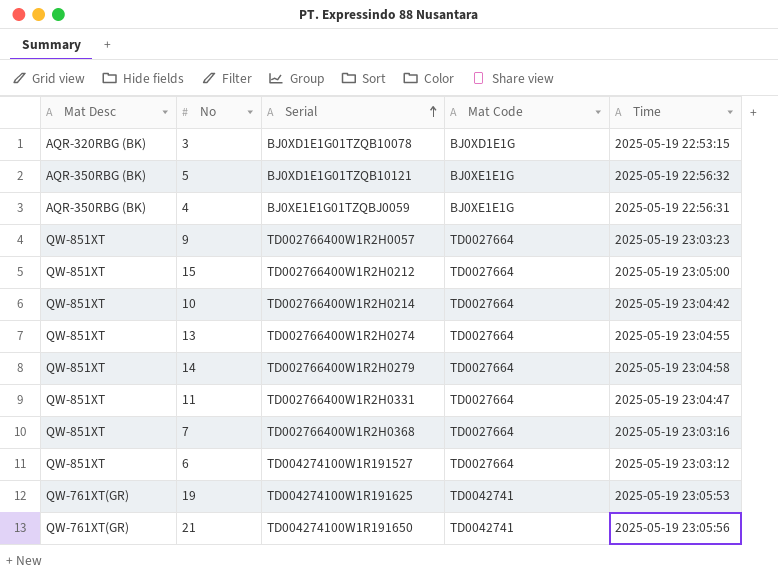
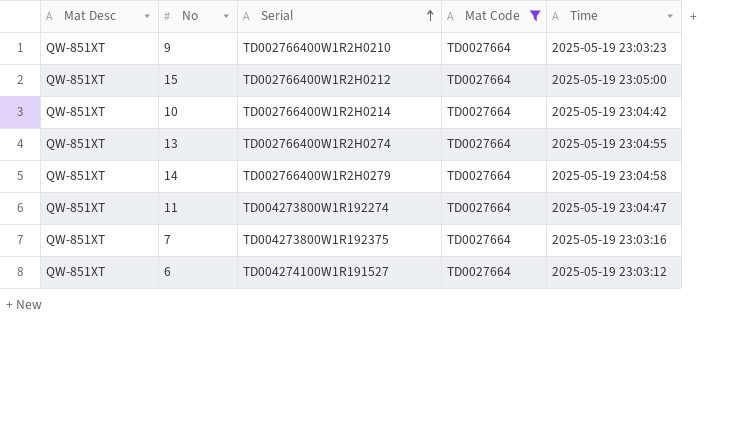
filter: none -> Mat Code = TD0027664
9 | Serial: TD002766400W1R2H0057 -> TD002766400W1R2H0210
11 | Serial: TD002766400W1R2H0331 -> TD004273800W1R192274
7 | Serial: TD002766400W1R2H0368 -> TD004273800W1R192375

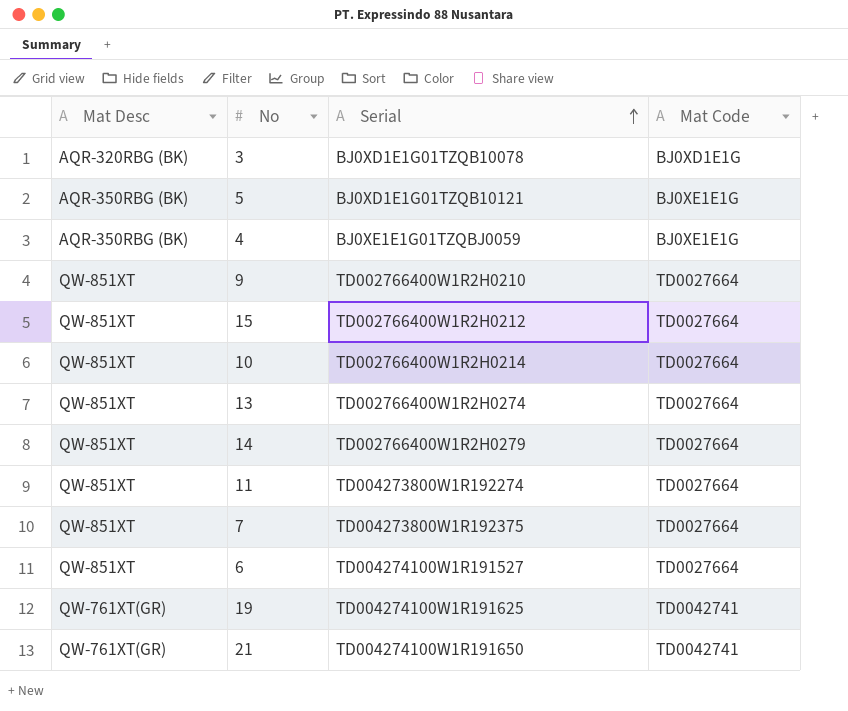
filter: Mat Code = TD0027664 -> none
column Time | position: 5 -> none

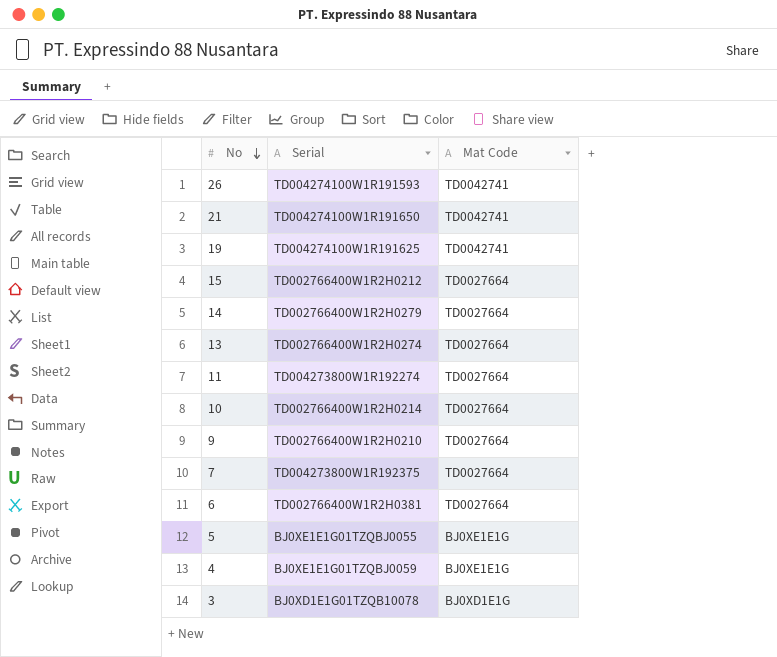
row order: Serial ascending -> No descending
column Mat Desc | position: 1 -> none
row 26: none -> TD004274100W1R191593 | TD0042741
6 | Serial: TD004274100W1R191527 -> TD002766400W1R2H0381
5 | Serial: BJ0XD1E1G01TZQB10121 -> BJ0XE1E1G01TZQBJ0055

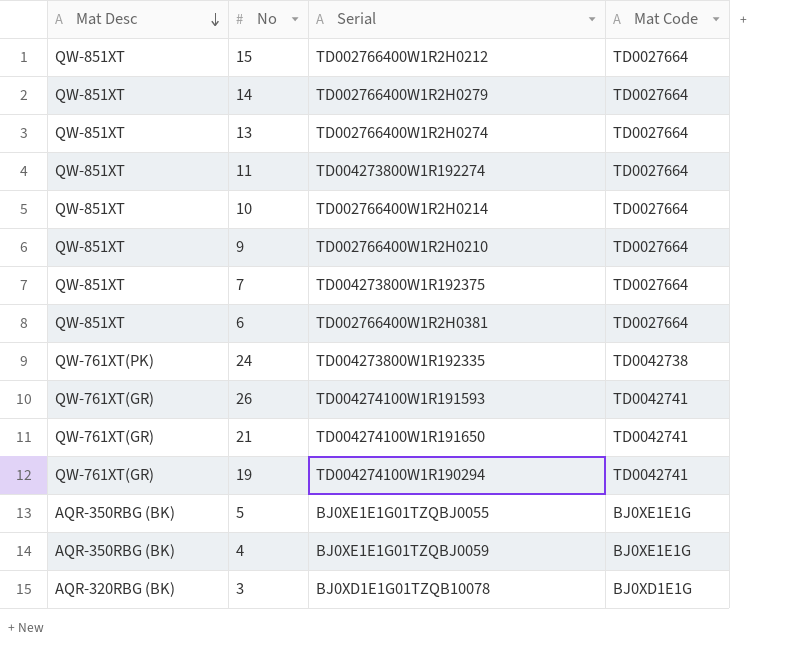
row order: No descending -> Mat Desc descending
column Mat Desc | position: none -> 1
row 24: none -> QW-761XT(PK) | TD004273800W1R192335 | TD0042738
19 | Serial: TD004274100W1R191625 -> TD004274100W1R190294

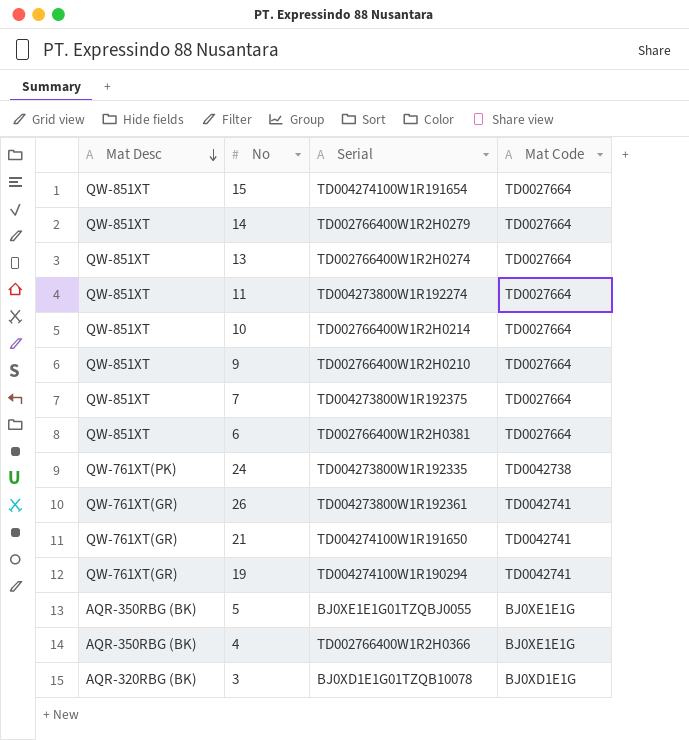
15 | Serial: TD002766400W1R2H0212 -> TD004274100W1R191654
26 | Serial: TD004274100W1R191593 -> TD004273800W1R192361
4 | Serial: BJ0XE1E1G01TZQBJ0059 -> TD002766400W1R2H0366

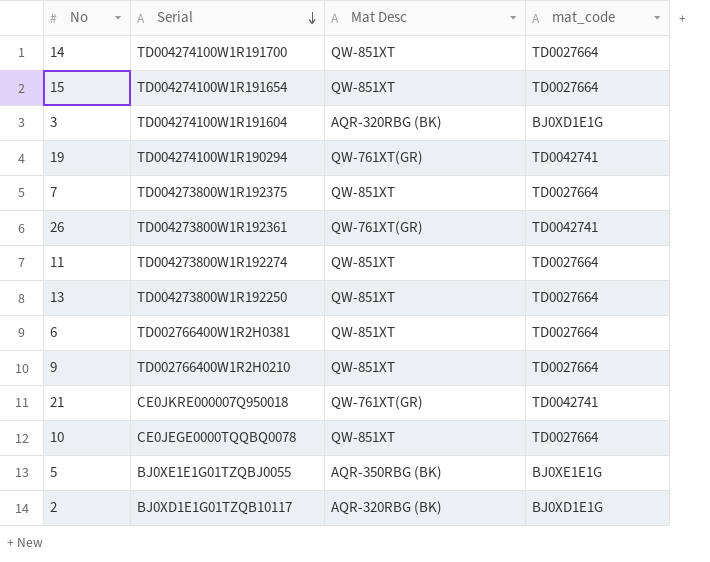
row order: Mat Desc descending -> Serial descending
column Mat Desc | position: 1 -> 3
column name: Mat Code -> mat_code
row 24: QW-761XT(PK) | TD004273800W1R192335 | TD0042738 -> none
row 4: AQR-350RBG (BK) | TD002766400W1R2H0366 | BJ0XE1E1G -> none
14 | Serial: TD002766400W1R2H0279 -> TD004274100W1R191700
3 | Serial: BJ0XD1E1G01TZQB10078 -> TD004274100W1R191604
13 | Serial: TD002766400W1R2H0274 -> TD004273800W1R192250
21 | Serial: TD004274100W1R191650 -> CE0JKRE000007Q950018
10 | Serial: TD002766400W1R2H0214 -> CE0JEGE0000TQQBQ0078
row 2: none -> BJ0XD1E1G01TZQB10117 | AQR-320RBG (BK) | BJ0XD1E1G

